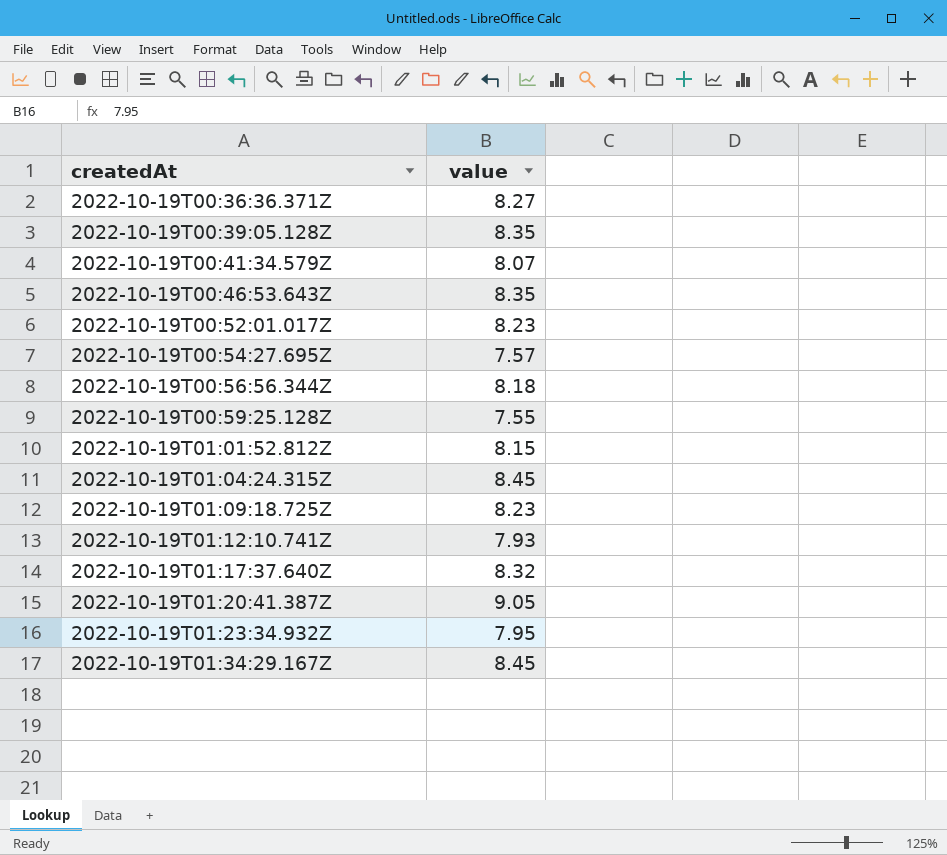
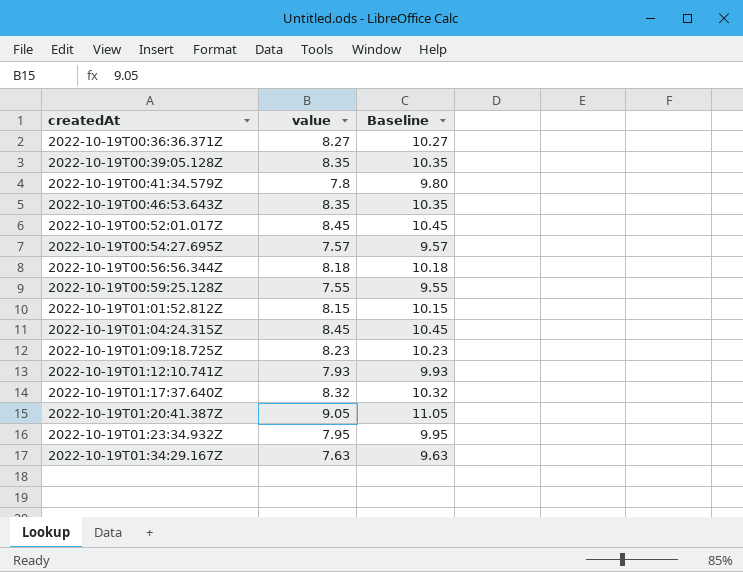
column Baseline | formula: none -> [value] + 2
2022-10-19T00:41:34.579Z | value: 8.07 -> 7.8
2022-10-19T00:52:01.017Z | value: 8.23 -> 8.45
2022-10-19T01:34:29.167Z | value: 8.45 -> 7.63

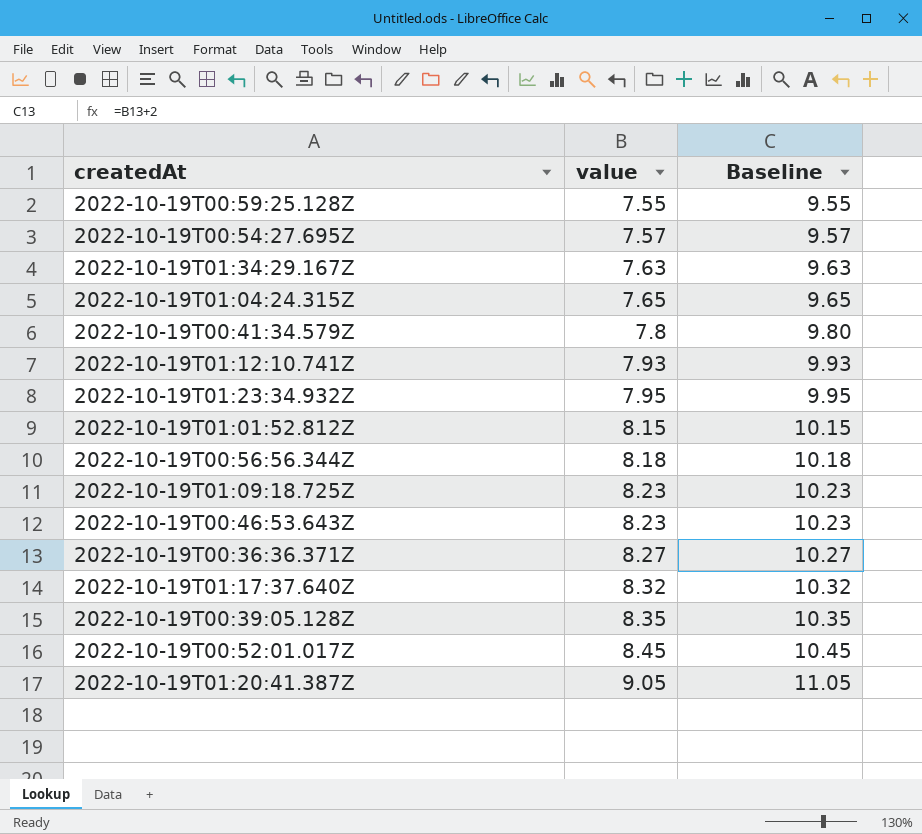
row order: createdAt ascending -> value ascending
2022-10-19T01:04:24.315Z | value: 8.45 -> 7.65
2022-10-19T01:04:24.315Z | Baseline: 10.45 -> 9.65
2022-10-19T00:46:53.643Z | value: 8.35 -> 8.23
2022-10-19T00:46:53.643Z | Baseline: 10.35 -> 10.23

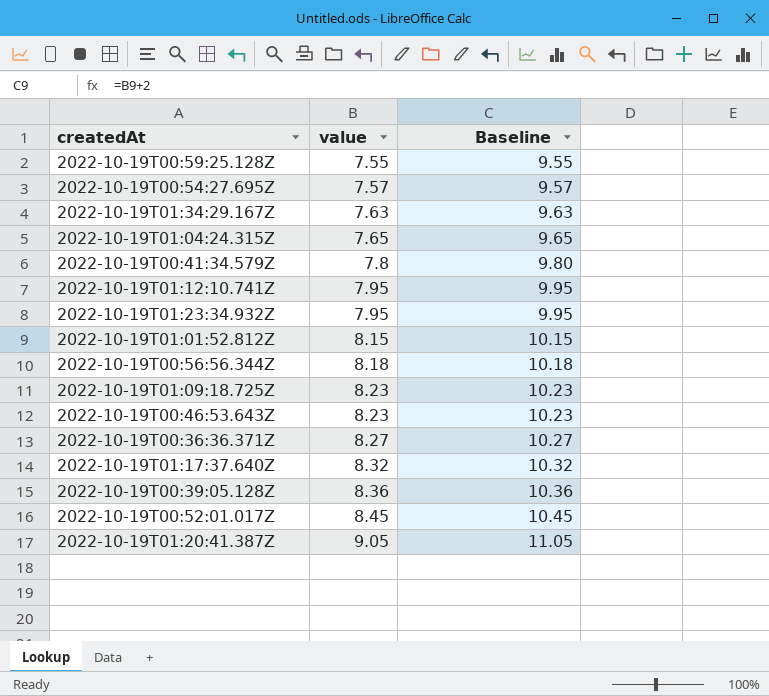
2022-10-19T01:12:10.741Z | value: 7.93 -> 7.95
2022-10-19T01:12:10.741Z | Baseline: 9.93 -> 9.95
2022-10-19T00:39:05.128Z | value: 8.35 -> 8.36
2022-10-19T00:39:05.128Z | Baseline: 10.35 -> 10.36

